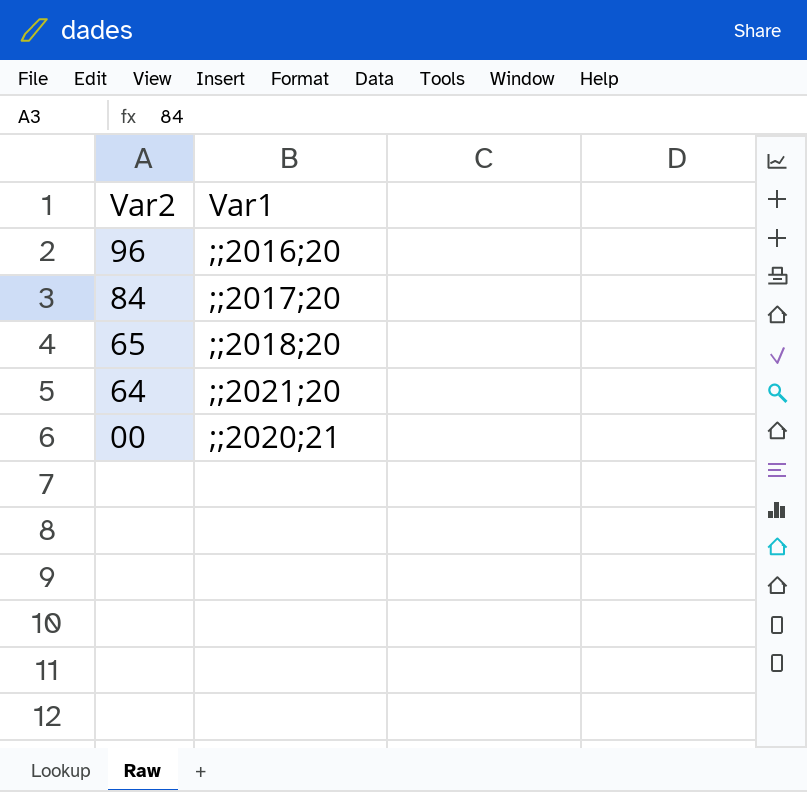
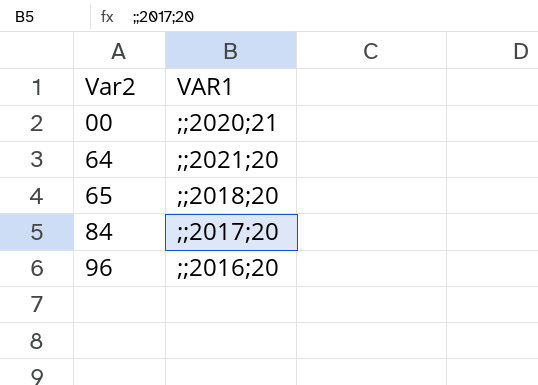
row order: Var2 descending -> Var2 ascending
column name: Var1 -> VAR1

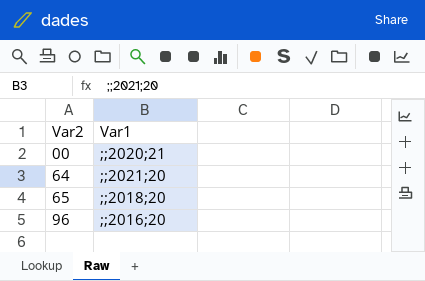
column name: VAR1 -> Var1
row 84: ;;2017;20 -> none

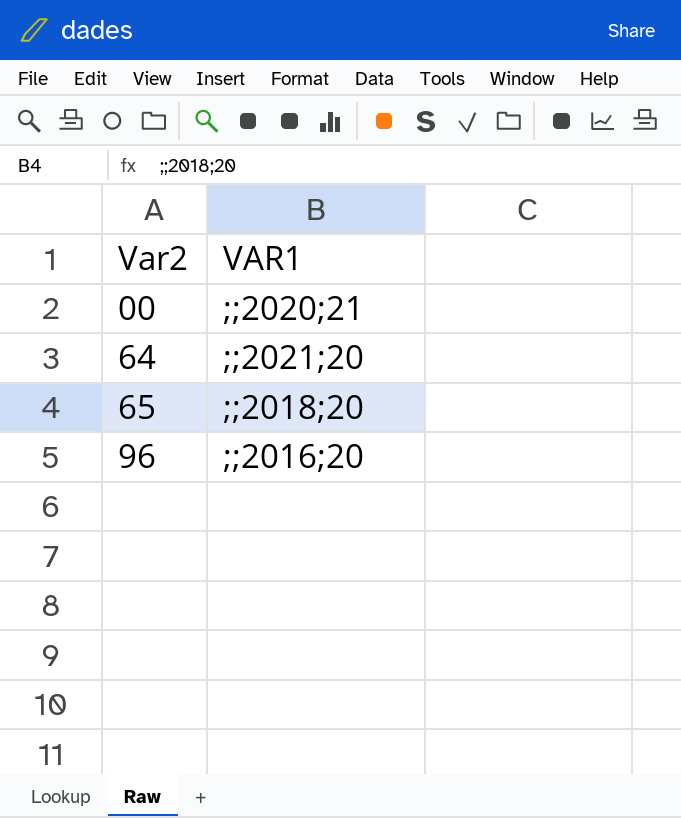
column name: Var1 -> VAR1

